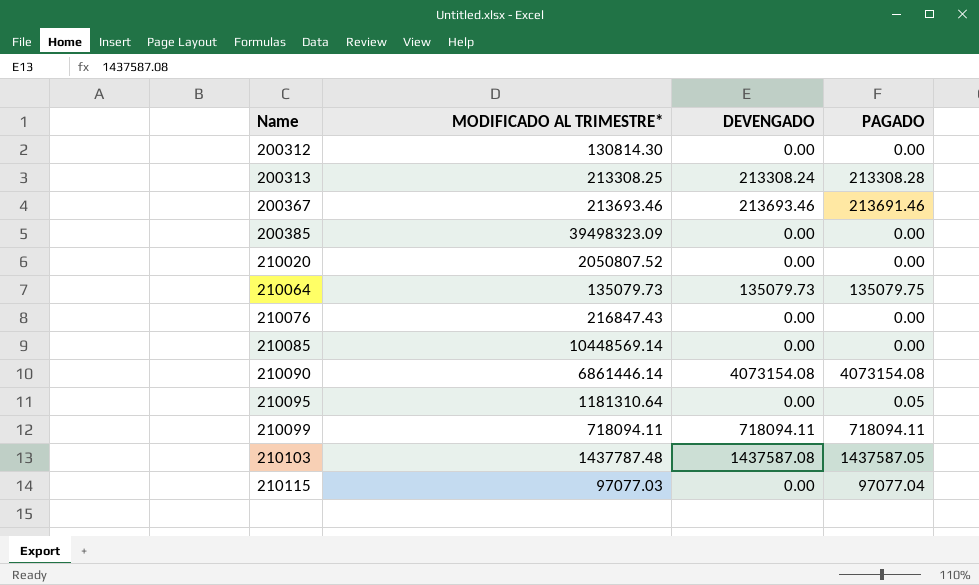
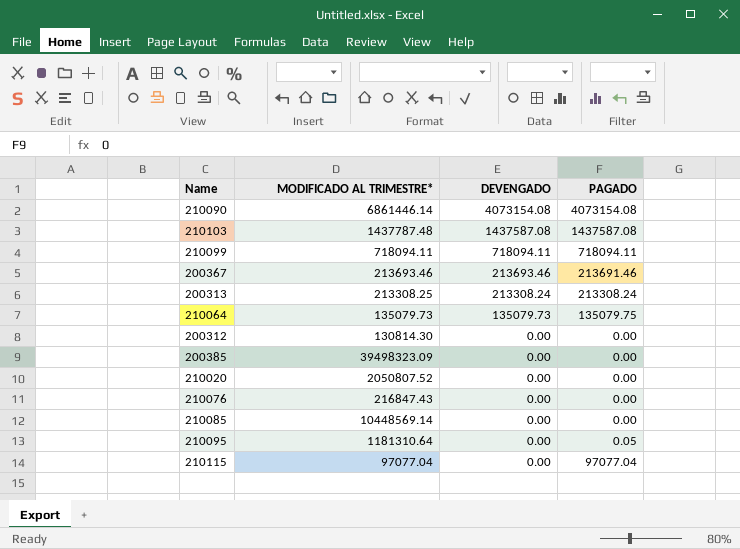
row order: Name ascending -> DEVENGADO descending
210103 | PAGADO: 1437587.05 -> 1437587.08
200313 | PAGADO: 213308.28 -> 213308.24
210115 | MODIFICADO AL TRIMESTRE*: 97077.03 -> 97077.04

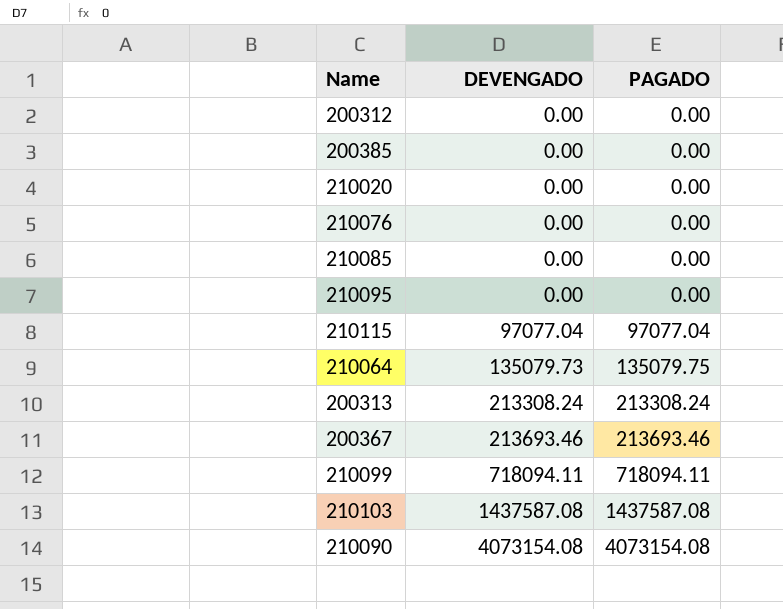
row order: DEVENGADO descending -> DEVENGADO ascending
column MODIFICADO AL TRIMESTRE* | position: 2 -> none
210095 | PAGADO: 0.05 -> 0.00
210115 | DEVENGADO: 0.00 -> 97077.04
200367 | PAGADO: 213691.46 -> 213693.46

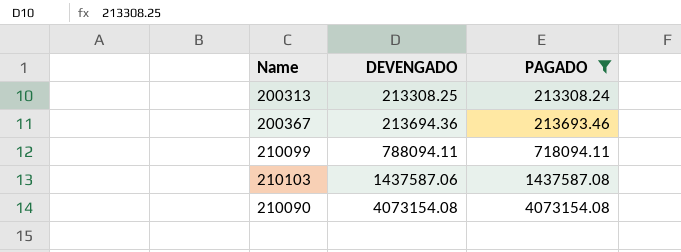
filter: none -> PAGADO >= 213308.24
200313 | DEVENGADO: 213308.24 -> 213308.25
200367 | DEVENGADO: 213693.46 -> 213694.36
210099 | DEVENGADO: 718094.11 -> 788094.11
210103 | DEVENGADO: 1437587.08 -> 1437587.06

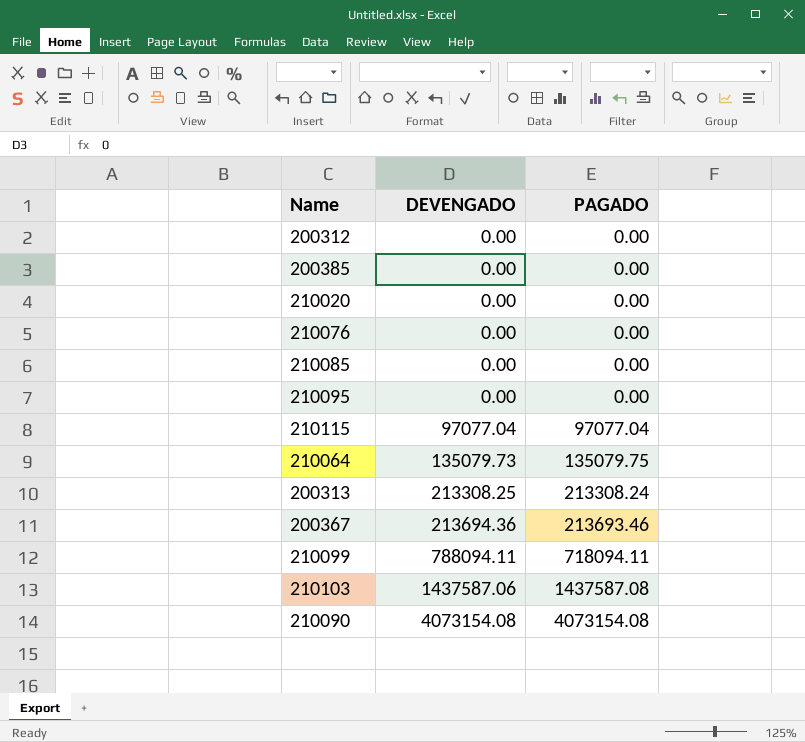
filter: PAGADO >= 213308.24 -> none

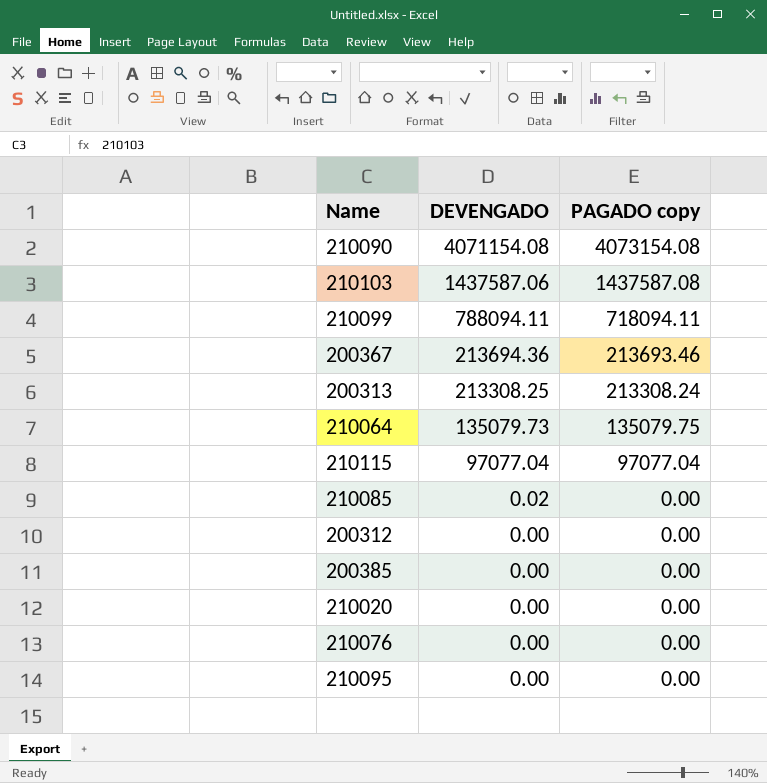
row order: DEVENGADO ascending -> DEVENGADO descending
column name: PAGADO -> PAGADO copy
210090 | DEVENGADO: 4073154.08 -> 4071154.08
210085 | DEVENGADO: 0.00 -> 0.02

